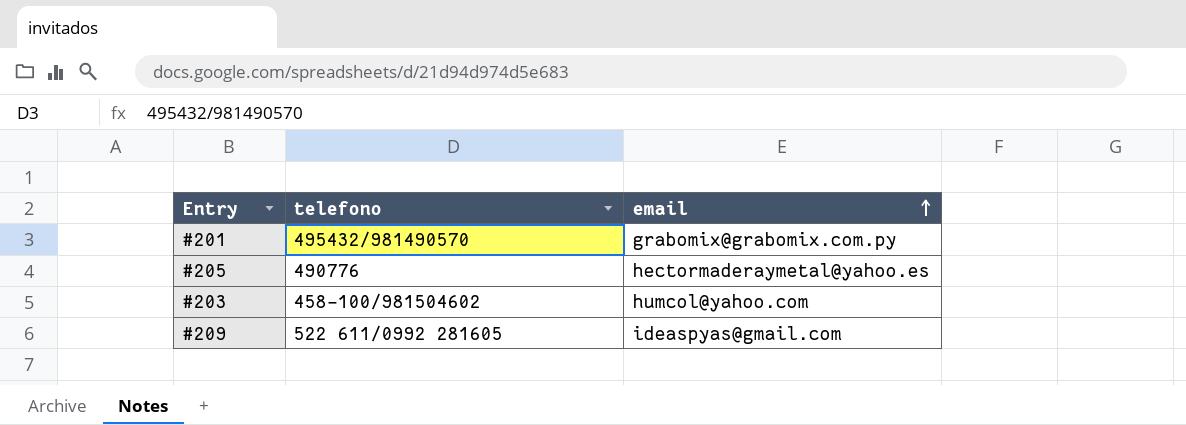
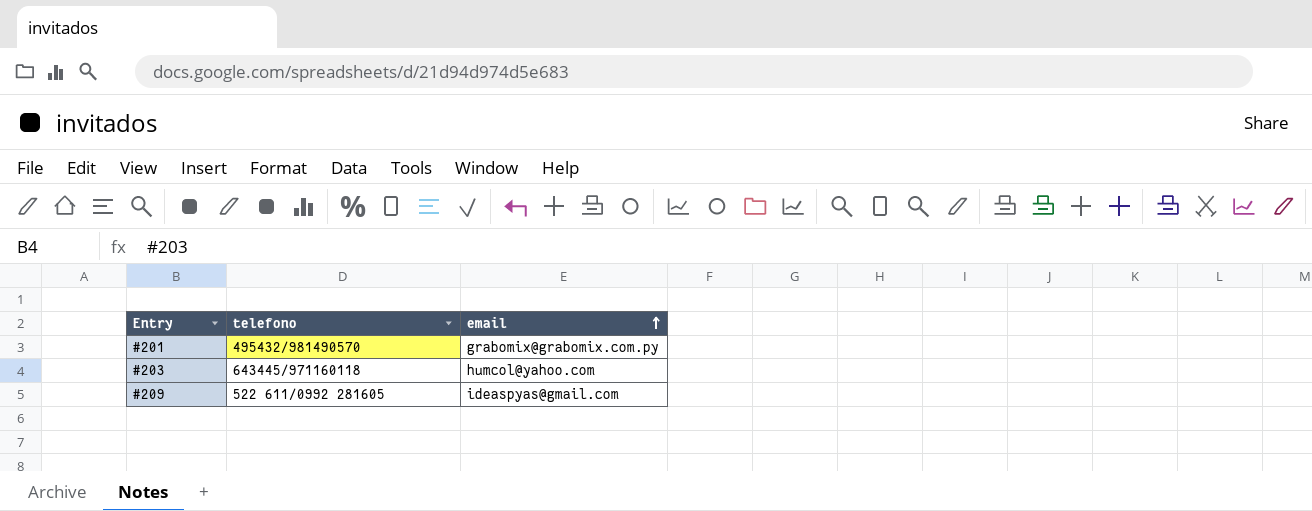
row #205: 490776 | hectormaderaymetal@yahoo.es -> none
#203 | telefono: 458-100/981504602 -> 643445/971160118

